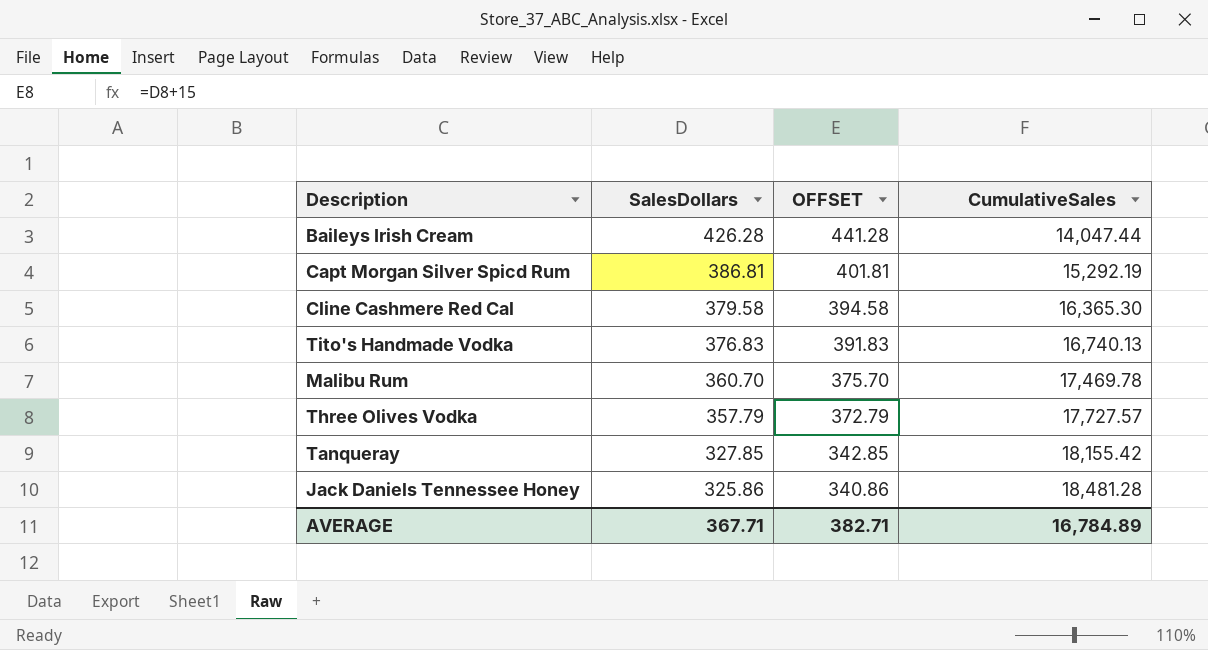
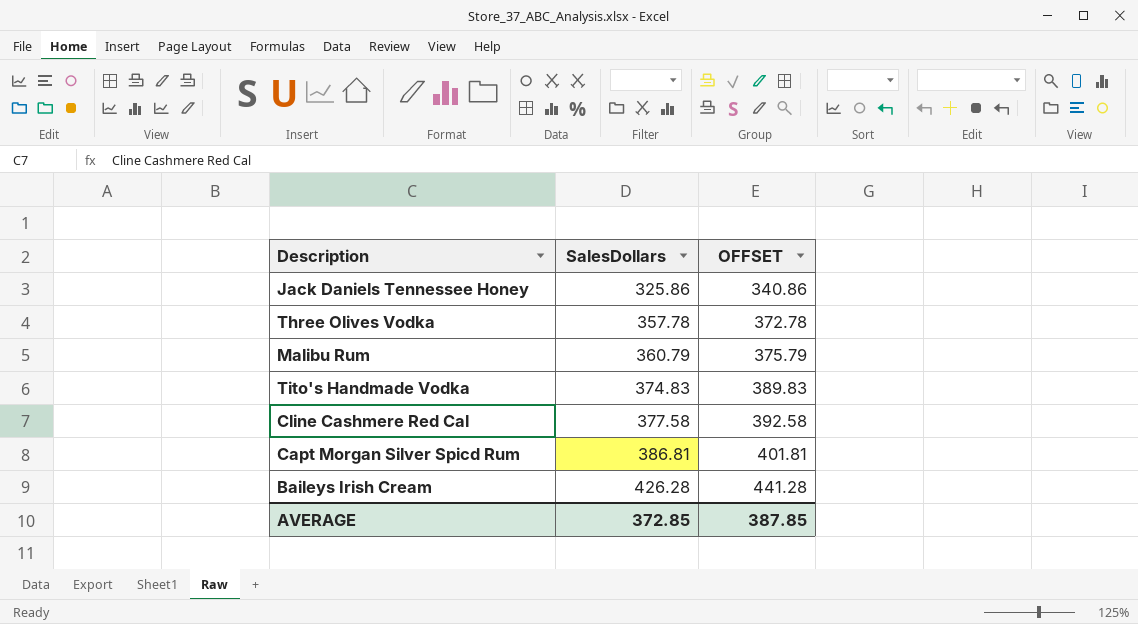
row order: SalesDollars descending -> SalesDollars ascending
column CumulativeSales | position: 4 -> none
row Tanqueray: 327.85 | 342.85 | 18,155.42 -> none
Three Olives Vodka | SalesDollars: 357.79 -> 357.78
Three Olives Vodka | OFFSET: 372.79 -> 372.78
Malibu Rum | SalesDollars: 360.70 -> 360.79
Malibu Rum | OFFSET: 375.70 -> 375.79
Tito's Handmade Vodka | SalesDollars: 376.83 -> 374.83
Tito's Handmade Vodka | OFFSET: 391.83 -> 389.83
Cline Cashmere Red Cal | SalesDollars: 379.58 -> 377.58
Cline Cashmere Red Cal | OFFSET: 394.58 -> 392.58
AVERAGE | SalesDollars: 367.71 -> 372.85
AVERAGE | OFFSET: 382.71 -> 387.85

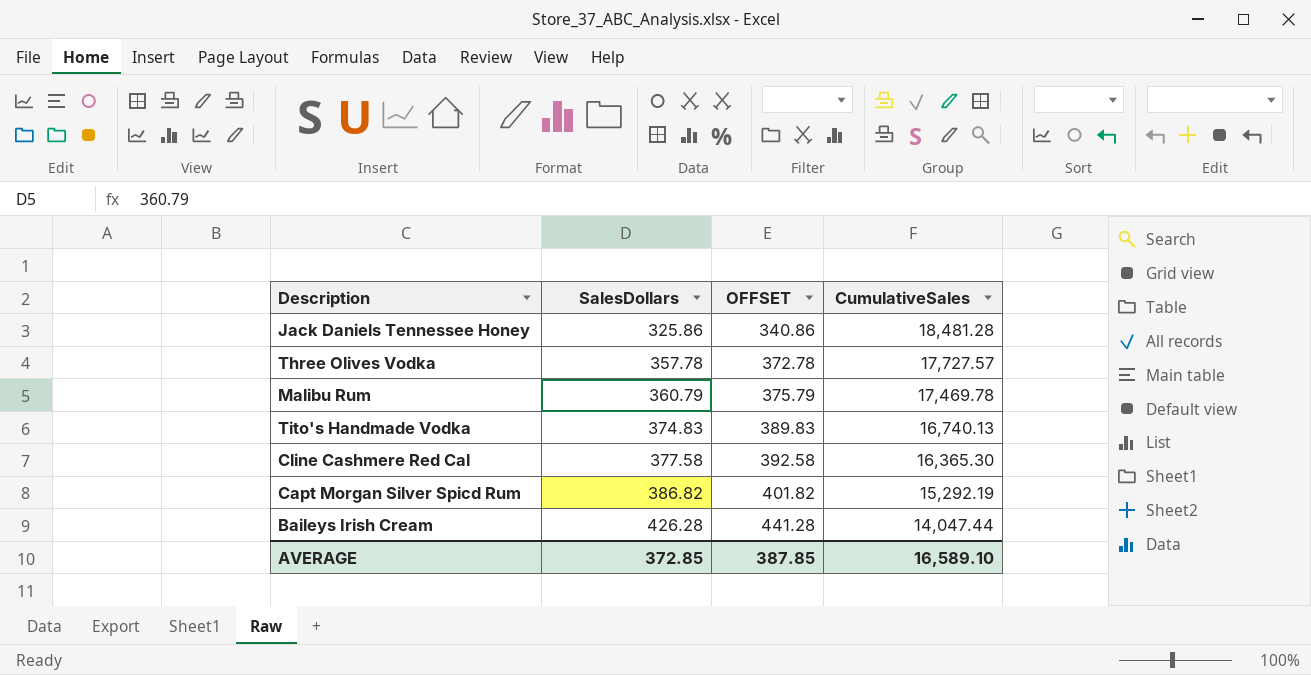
column CumulativeSales | position: none -> 4
Capt Morgan Silver Spicd Rum | SalesDollars: 386.81 -> 386.82
Capt Morgan Silver Spicd Rum | OFFSET: 401.81 -> 401.82

